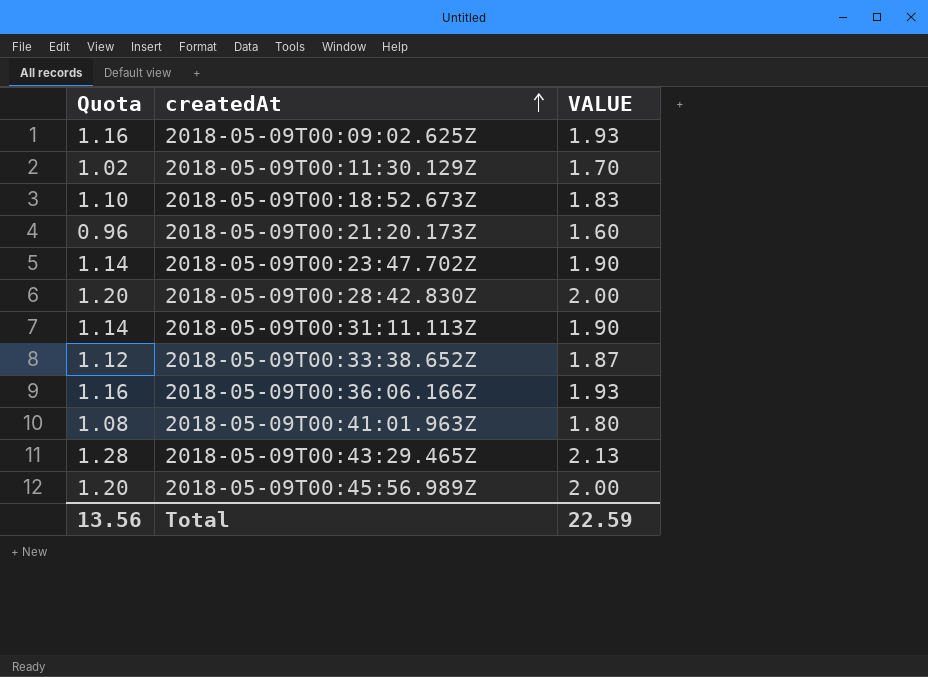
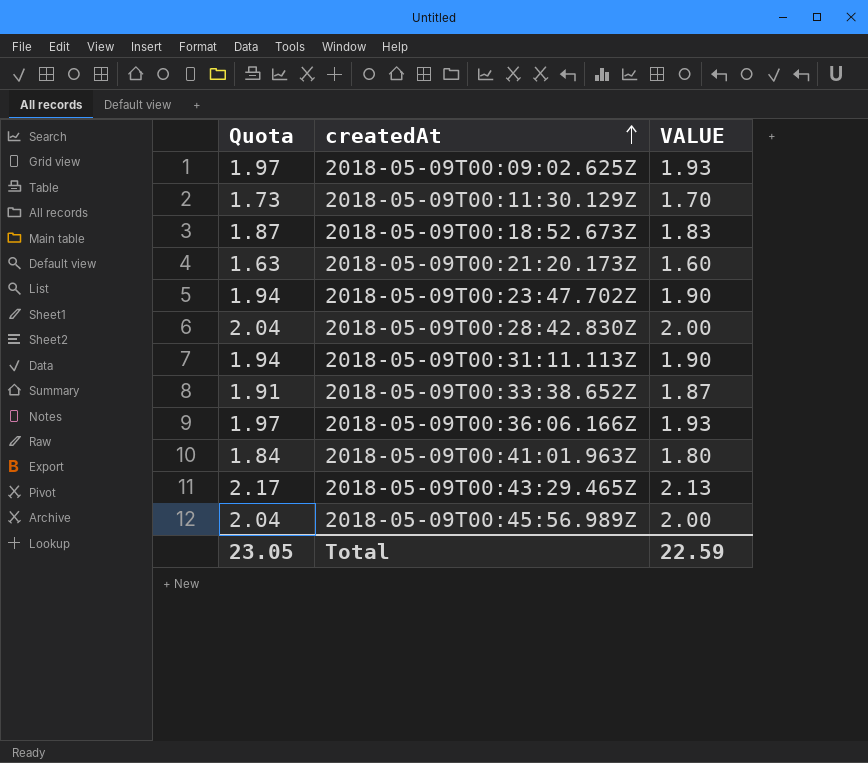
column Quota | formula: [VALUE] * 0.6 -> [VALUE] * 1.02
Total | Quota: 13.56 -> 23.05

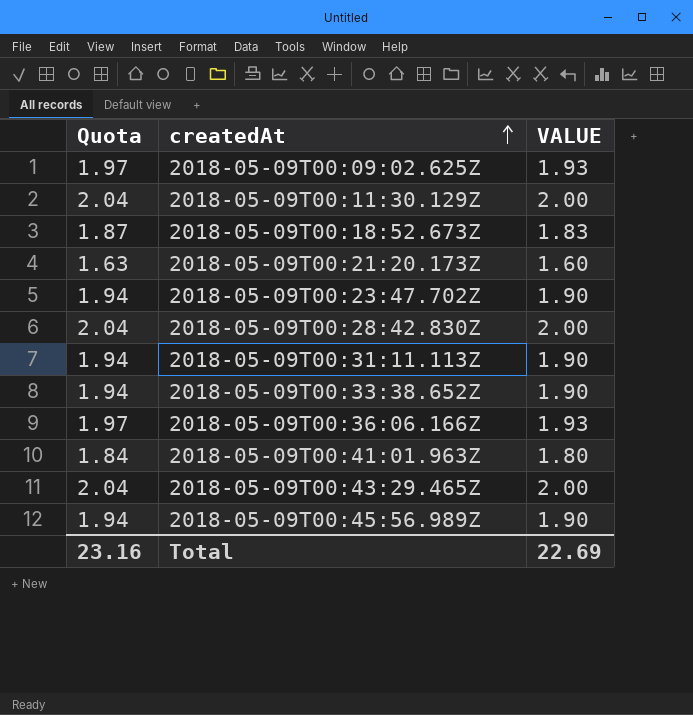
2018-05-09T00:11:30.129Z | Quota: 1.73 -> 2.04
2018-05-09T00:11:30.129Z | VALUE: 1.70 -> 2.00
2018-05-09T00:33:38.652Z | Quota: 1.91 -> 1.94
2018-05-09T00:33:38.652Z | VALUE: 1.87 -> 1.90
2018-05-09T00:43:29.465Z | Quota: 2.17 -> 2.04
2018-05-09T00:43:29.465Z | VALUE: 2.13 -> 2.00
2018-05-09T00:45:56.989Z | Quota: 2.04 -> 1.94
2018-05-09T00:45:56.989Z | VALUE: 2.00 -> 1.90
Total | Quota: 23.05 -> 23.16
Total | VALUE: 22.59 -> 22.69

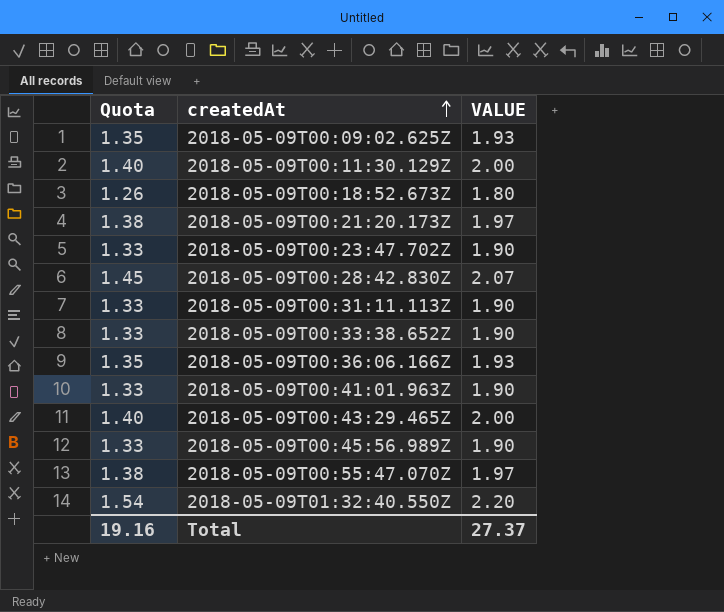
column Quota | formula: [VALUE] * 1.02 -> [VALUE] * 0.7
2018-05-09T00:18:52.673Z | VALUE: 1.83 -> 1.80
2018-05-09T00:21:20.173Z | VALUE: 1.60 -> 1.97
2018-05-09T00:28:42.830Z | VALUE: 2.00 -> 2.07
2018-05-09T00:41:01.963Z | VALUE: 1.80 -> 1.90
row 2018-05-09T00:55:47.070Z: none -> 1.38 | 1.97
row 2018-05-09T01:32:40.550Z: none -> 1.54 | 2.20
Total | Quota: 23.16 -> 19.16
Total | VALUE: 22.69 -> 27.37

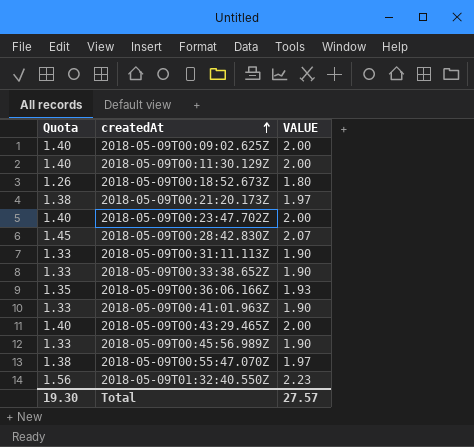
2018-05-09T00:09:02.625Z | Quota: 1.35 -> 1.40
2018-05-09T00:09:02.625Z | VALUE: 1.93 -> 2.00
2018-05-09T00:23:47.702Z | Quota: 1.33 -> 1.40
2018-05-09T00:23:47.702Z | VALUE: 1.90 -> 2.00
2018-05-09T01:32:40.550Z | Quota: 1.54 -> 1.56
2018-05-09T01:32:40.550Z | VALUE: 2.20 -> 2.23
Total | Quota: 19.16 -> 19.30
Total | VALUE: 27.37 -> 27.57

